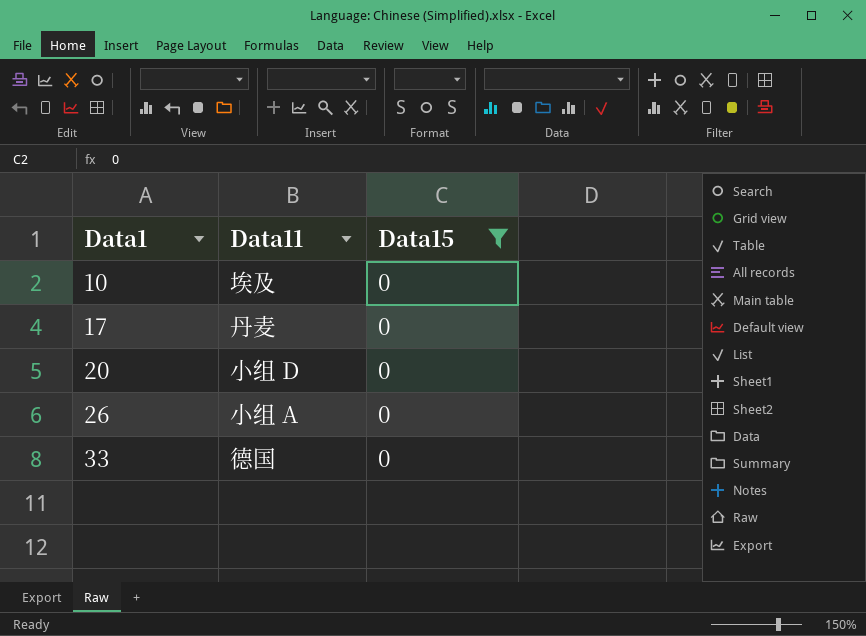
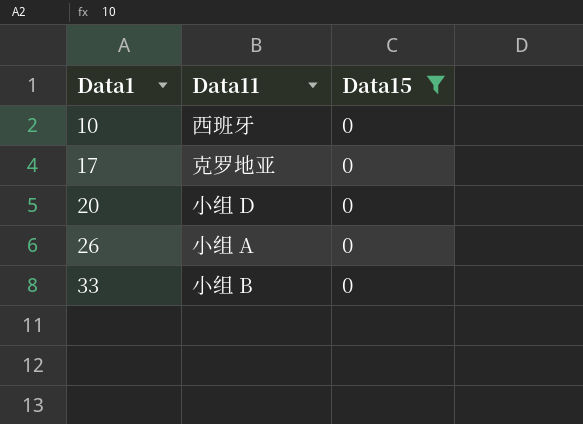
10 | Data11: 埃及 -> 西班牙
17 | Data11: 丹麦 -> 克罗地亚
33 | Data11: 德国 -> 小组 B

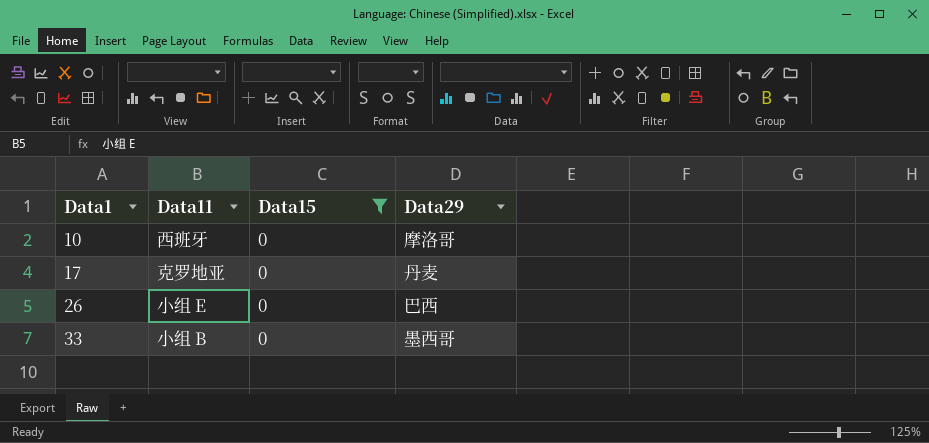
column Data29 | position: none -> 4
row 20: 小组 D | 0 -> none
26 | Data11: 小组 A -> 小组 E

